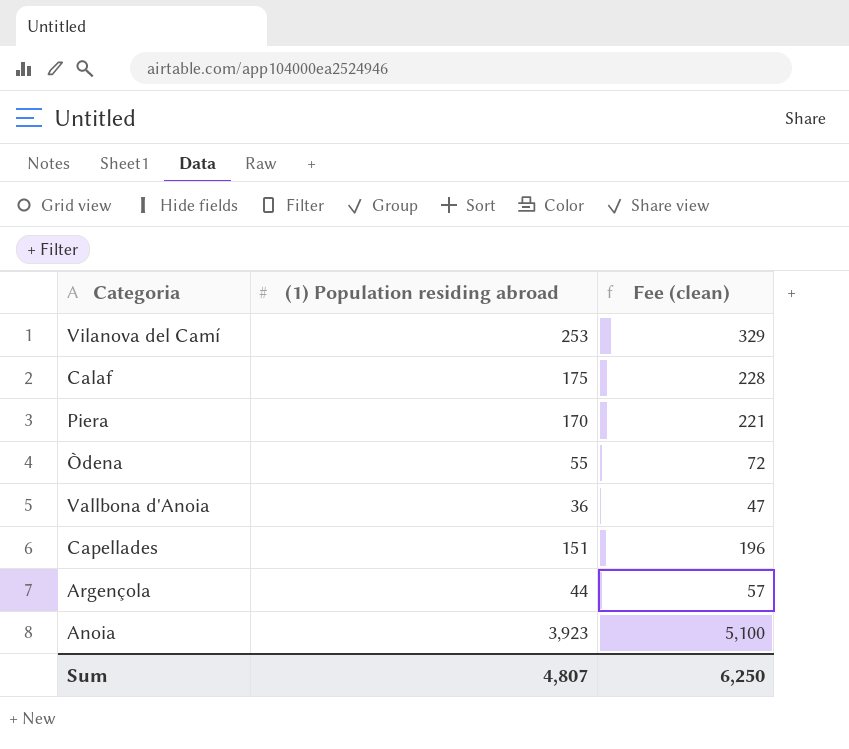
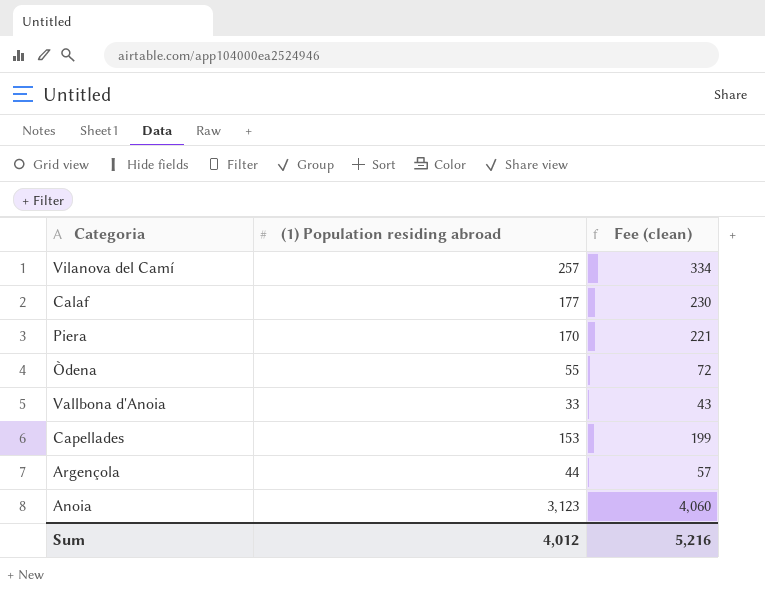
Vilanova del Camí | (1) Population residing abroad: 253 -> 257
Vilanova del Camí | Fee (clean): 329 -> 334
Calaf | (1) Population residing abroad: 175 -> 177
Calaf | Fee (clean): 228 -> 230
Vallbona d'Anoia | (1) Population residing abroad: 36 -> 33
Vallbona d'Anoia | Fee (clean): 47 -> 43
Capellades | (1) Population residing abroad: 151 -> 153
Capellades | Fee (clean): 196 -> 199
Anoia | (1) Population residing abroad: 3,923 -> 3,123
Anoia | Fee (clean): 5,100 -> 4,060
Sum | (1) Population residing abroad: 4,807 -> 4,012
Sum | Fee (clean): 6,250 -> 5,216

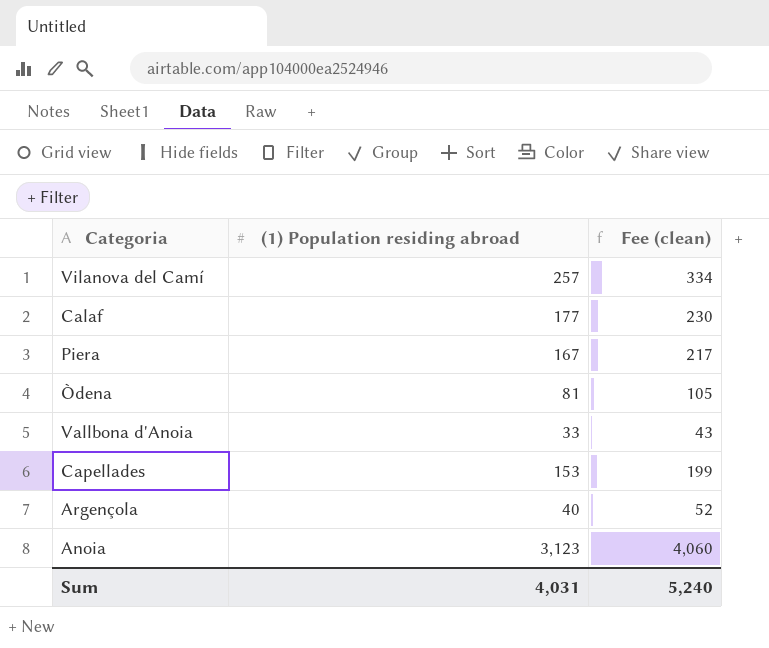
Piera | (1) Population residing abroad: 170 -> 167
Piera | Fee (clean): 221 -> 217
Òdena | (1) Population residing abroad: 55 -> 81
Òdena | Fee (clean): 72 -> 105
Argençola | (1) Population residing abroad: 44 -> 40
Argençola | Fee (clean): 57 -> 52
Sum | (1) Population residing abroad: 4,012 -> 4,031
Sum | Fee (clean): 5,216 -> 5,240

